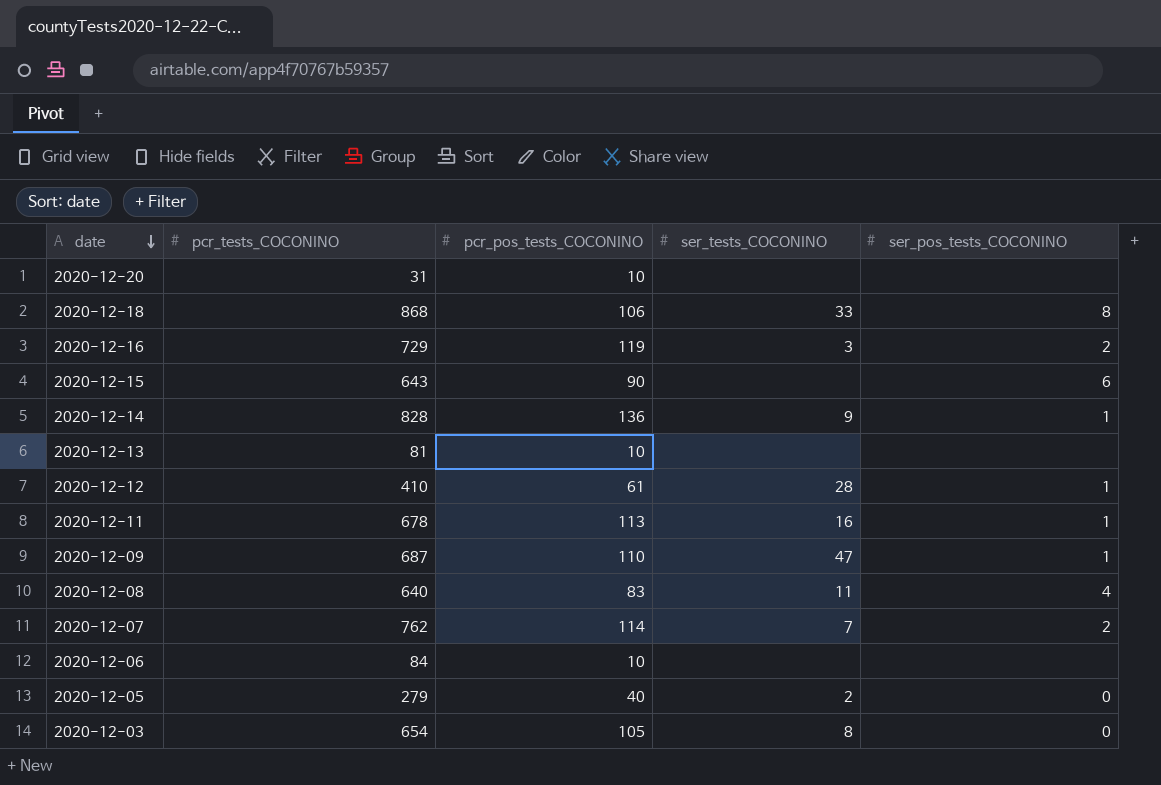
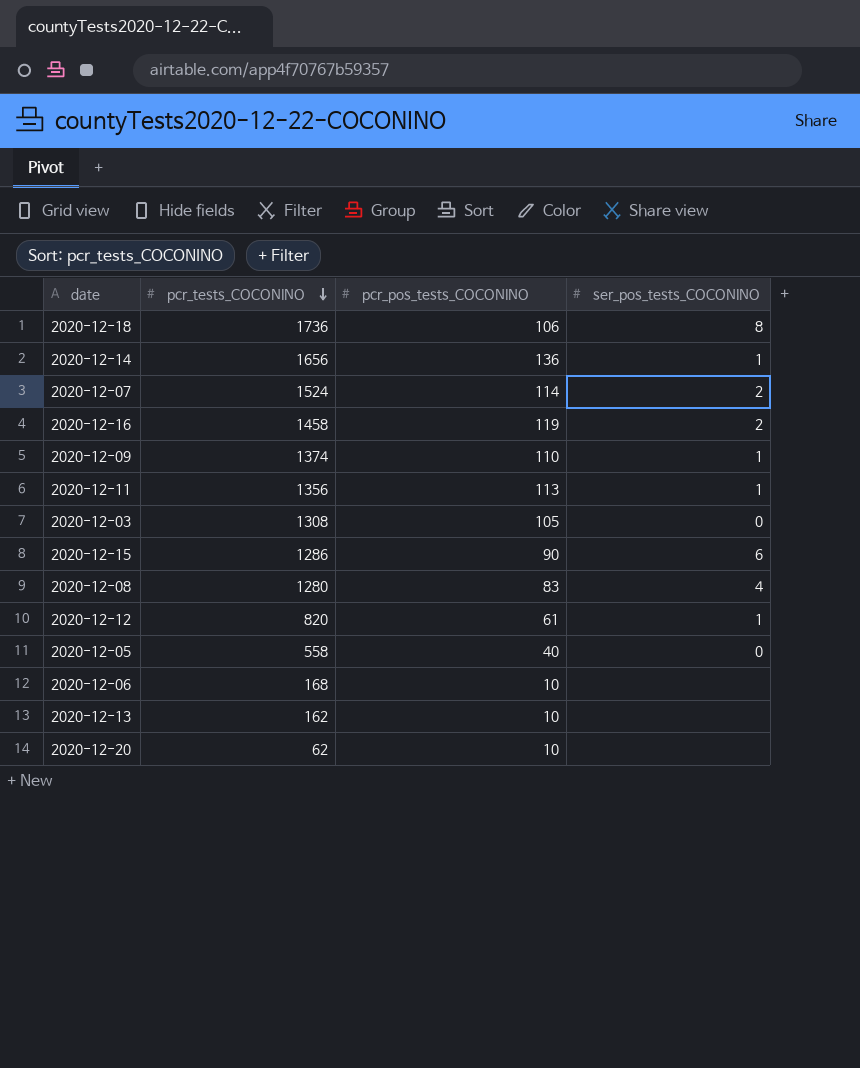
row order: date descending -> pcr_tests_COCONINO descending
column ser_tests_COCONINO | position: 4 -> none
2020-12-18 | pcr_tests_COCONINO: 868 -> 1736
2020-12-14 | pcr_tests_COCONINO: 828 -> 1656
2020-12-07 | pcr_tests_COCONINO: 762 -> 1524
2020-12-16 | pcr_tests_COCONINO: 729 -> 1458
2020-12-09 | pcr_tests_COCONINO: 687 -> 1374
2020-12-11 | pcr_tests_COCONINO: 678 -> 1356
2020-12-03 | pcr_tests_COCONINO: 654 -> 1308
2020-12-15 | pcr_tests_COCONINO: 643 -> 1286
2020-12-08 | pcr_tests_COCONINO: 640 -> 1280
2020-12-12 | pcr_tests_COCONINO: 410 -> 820
2020-12-05 | pcr_tests_COCONINO: 279 -> 558
2020-12-06 | pcr_tests_COCONINO: 84 -> 168
2020-12-13 | pcr_tests_COCONINO: 81 -> 162
2020-12-20 | pcr_tests_COCONINO: 31 -> 62

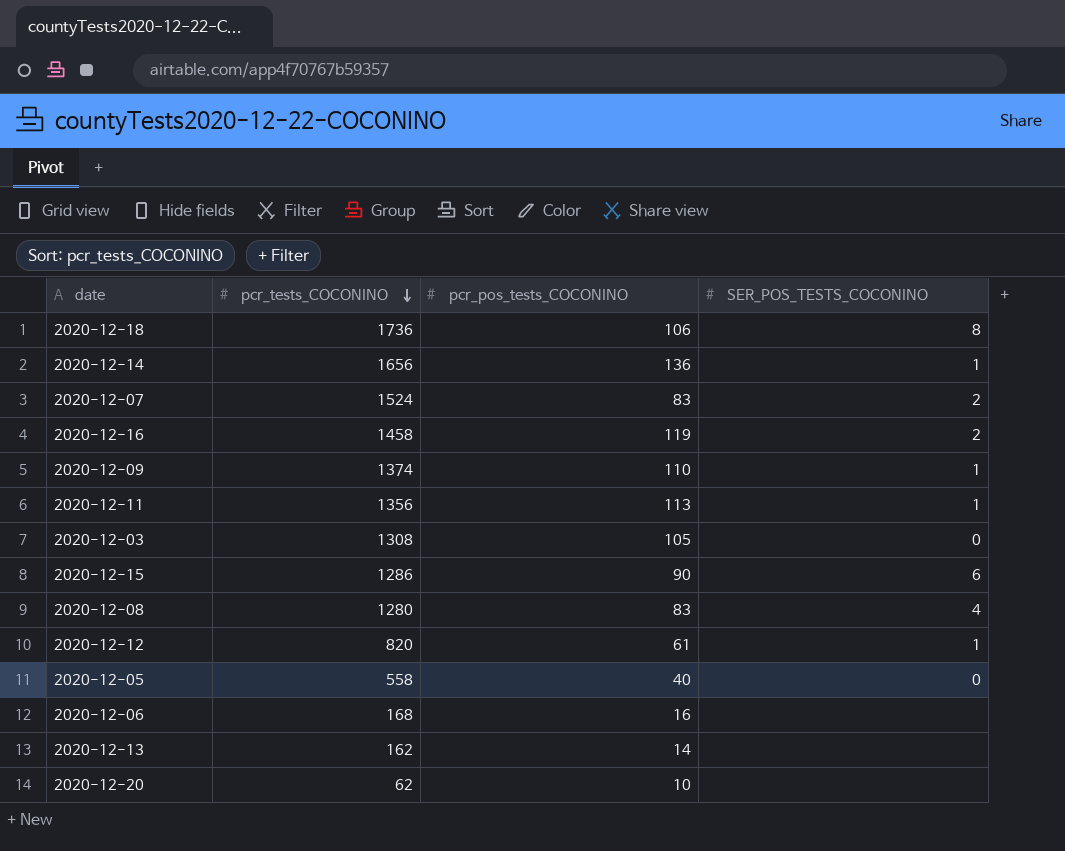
column name: ser_pos_tests_COCONINO -> SER_POS_TESTS_COCONINO
2020-12-07 | pcr_pos_tests_COCONINO: 114 -> 83
2020-12-06 | pcr_pos_tests_COCONINO: 10 -> 16
2020-12-13 | pcr_pos_tests_COCONINO: 10 -> 14

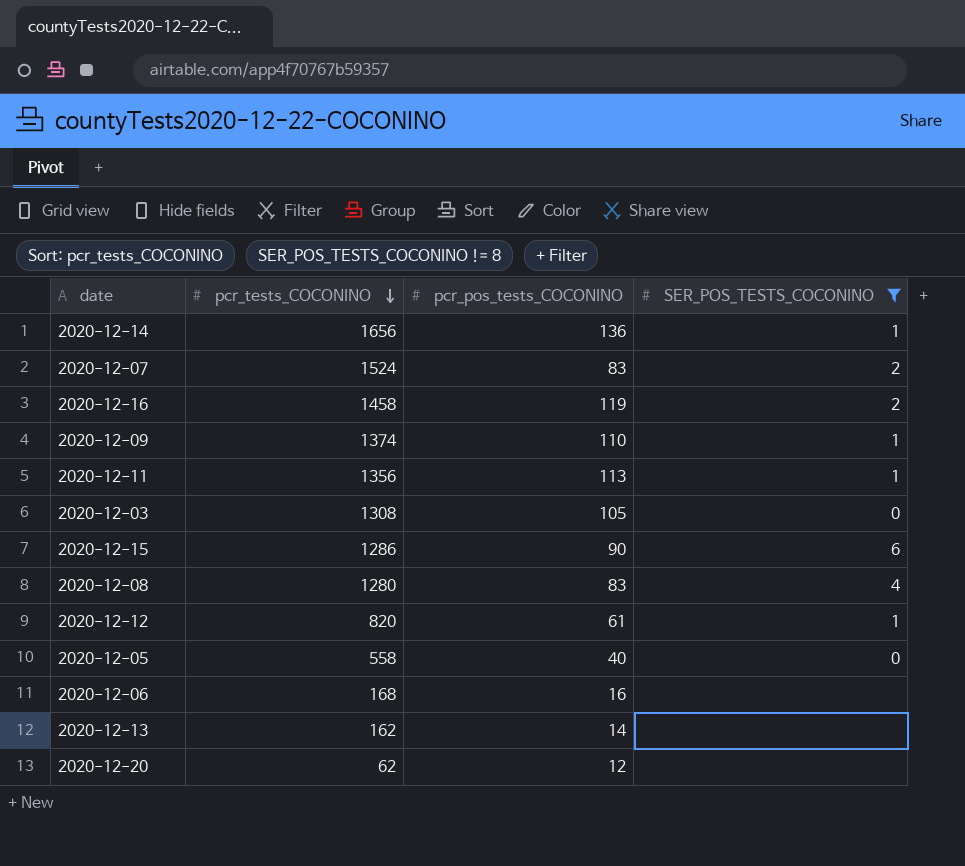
filter: none -> SER_POS_TESTS_COCONINO != 8
2020-12-20 | pcr_pos_tests_COCONINO: 10 -> 12

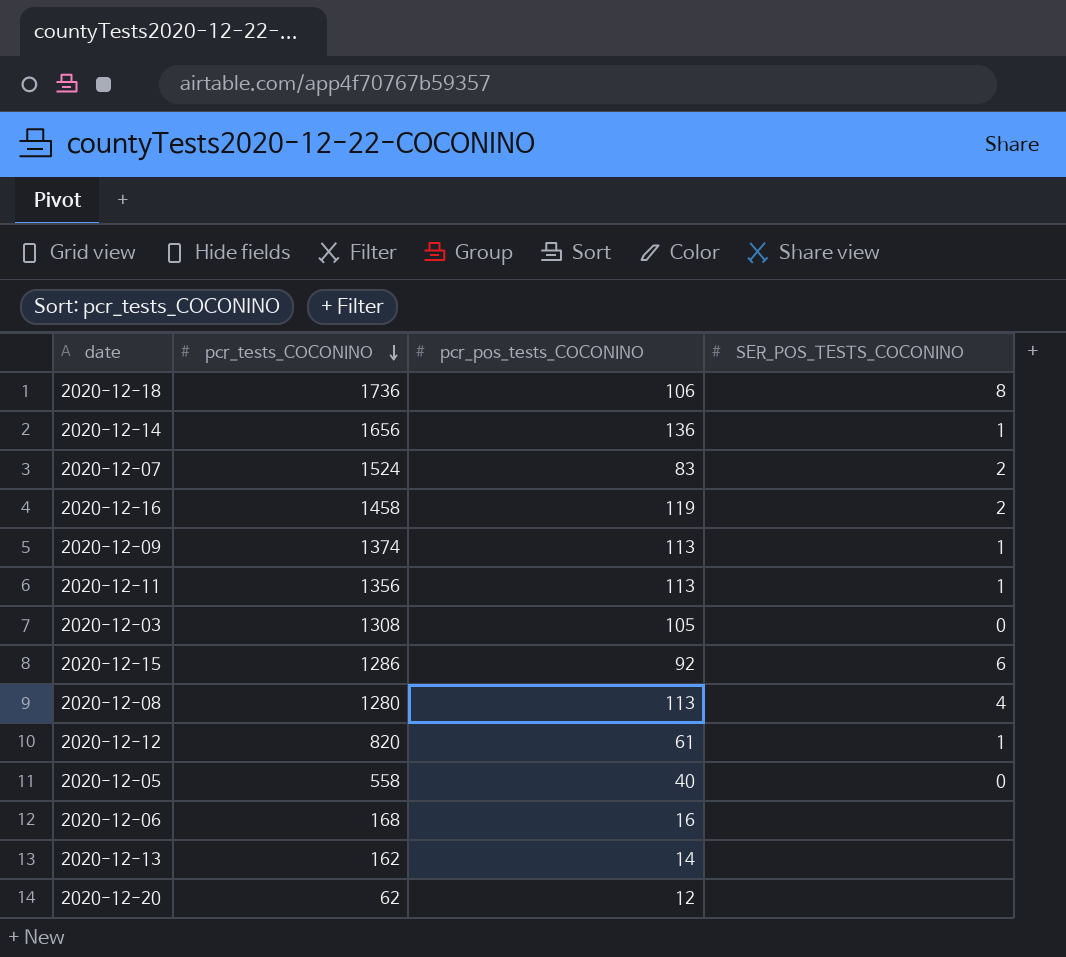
filter: SER_POS_TESTS_COCONINO != 8 -> none
2020-12-09 | pcr_pos_tests_COCONINO: 110 -> 113
2020-12-15 | pcr_pos_tests_COCONINO: 90 -> 92
2020-12-08 | pcr_pos_tests_COCONINO: 83 -> 113

